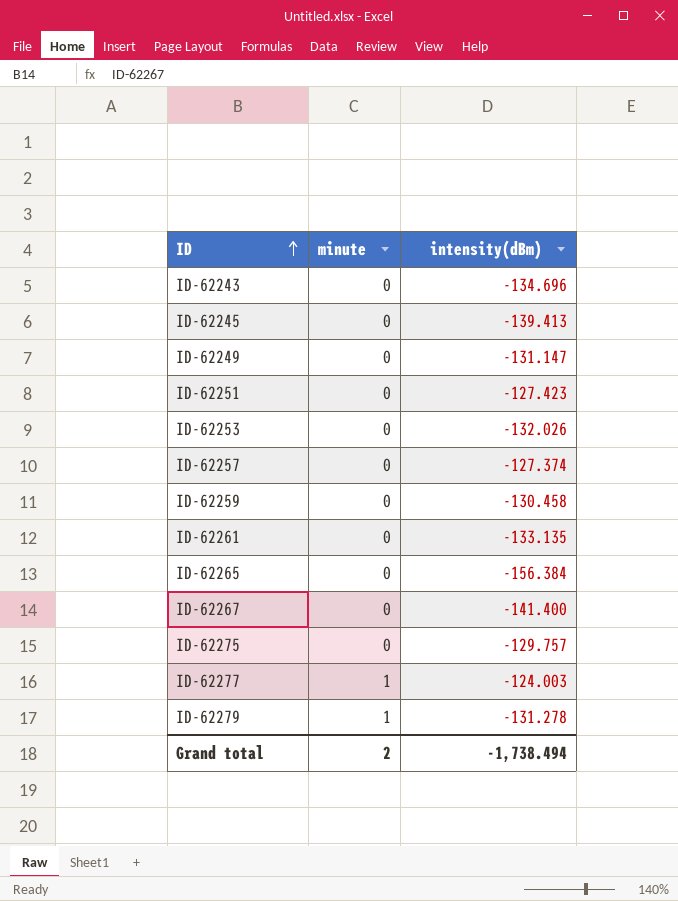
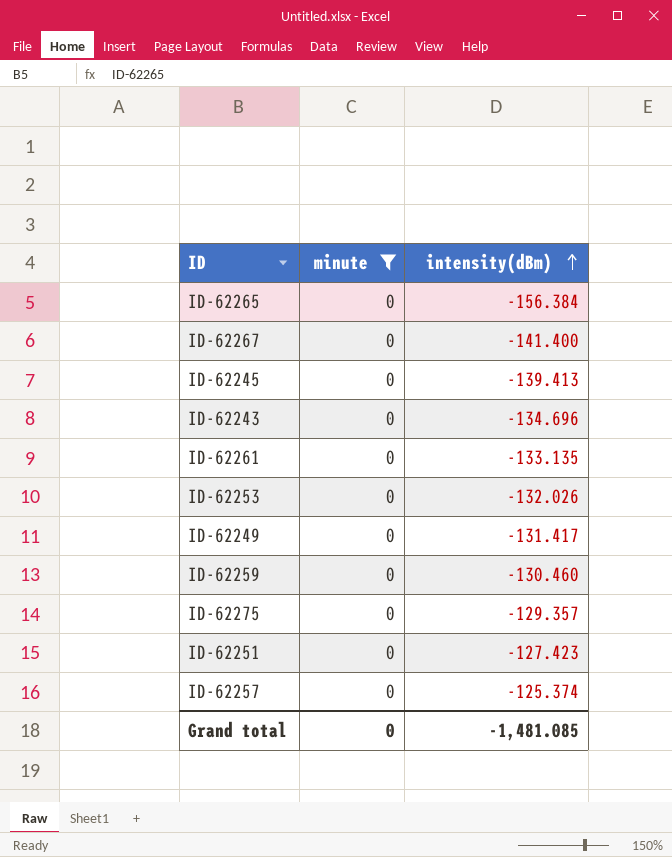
filter: none -> minute = 0
row order: ID ascending -> intensity(dBm) ascending
ID-62249 | intensity(dBm): -131.147 -> -131.417
ID-62259 | intensity(dBm): -130.458 -> -130.460
ID-62275 | intensity(dBm): -129.757 -> -129.357
ID-62257 | intensity(dBm): -127.374 -> -125.374
Grand total | minute: 2 -> 0
Grand total | intensity(dBm): -1,738.494 -> -1,481.085

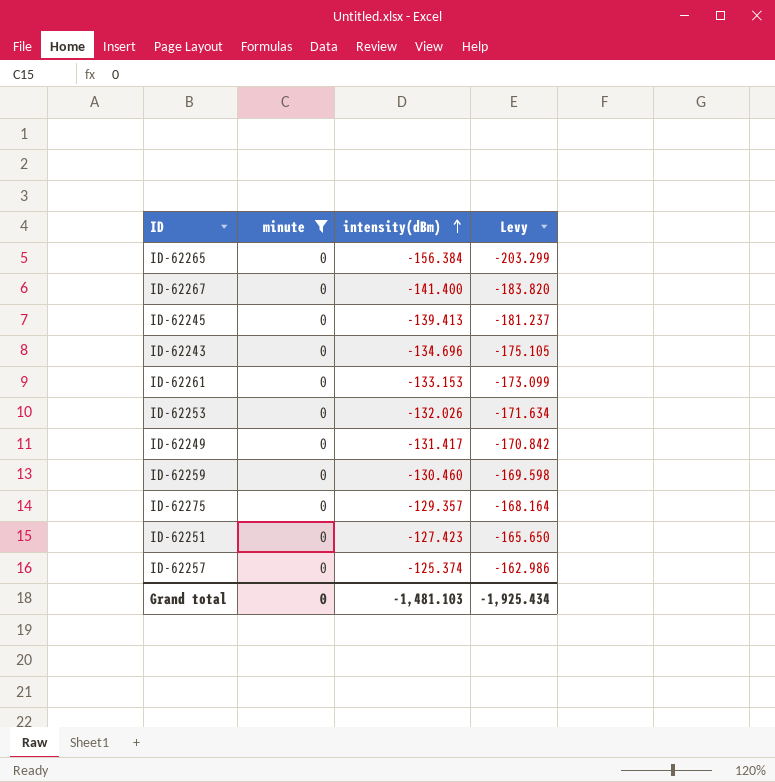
column Levy | formula: none -> [intensity(dBm)] * 1.3
ID-62261 | intensity(dBm): -133.135 -> -133.153
Grand total | intensity(dBm): -1,481.085 -> -1,481.103

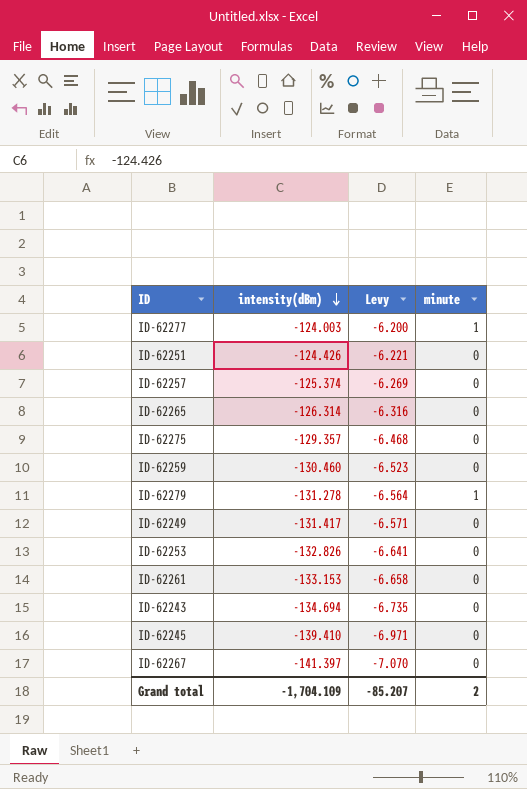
filter: minute = 0 -> none
row order: intensity(dBm) ascending -> intensity(dBm) descending
column Levy | formula: [intensity(dBm)] * 1.3 -> [intensity(dBm)] * 0.05
column minute | position: 2 -> 4
ID-62251 | intensity(dBm): -127.423 -> -124.426
ID-62265 | intensity(dBm): -156.384 -> -126.314
ID-62253 | intensity(dBm): -132.026 -> -132.826
ID-62243 | intensity(dBm): -134.696 -> -134.694
ID-62245 | intensity(dBm): -139.413 -> -139.410
ID-62267 | intensity(dBm): -141.400 -> -141.397
Grand total | intensity(dBm): -1,481.103 -> -1,704.109
Grand total | Levy: -1,925.434 -> -85.207
Grand total | minute: 0 -> 2

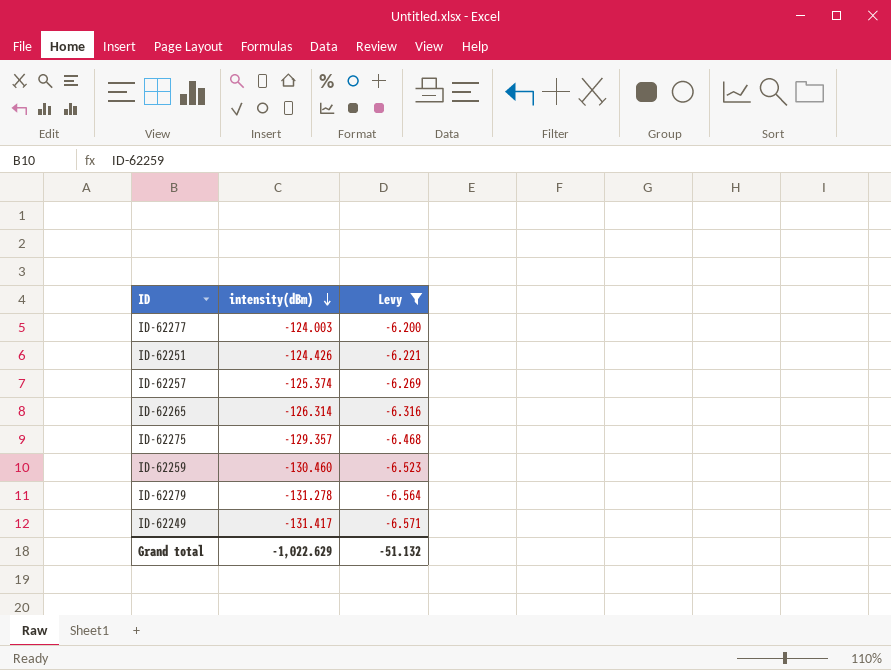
filter: none -> Levy >= -6.571
column minute | position: 4 -> none
Grand total | intensity(dBm): -1,704.109 -> -1,022.629
Grand total | Levy: -85.207 -> -51.132

